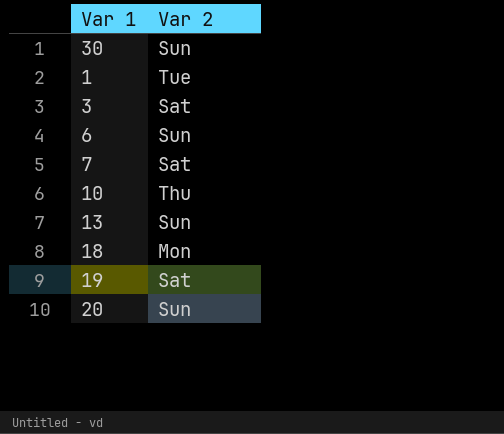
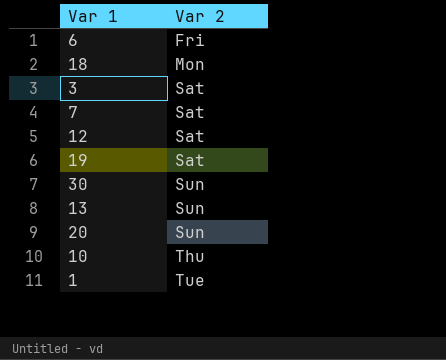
row order: none -> Var 2 ascending
6 | Var 2: Sun -> Fri
row 12: none -> Sat

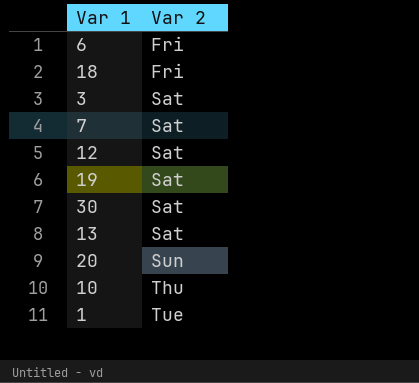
18 | Var 2: Mon -> Fri
30 | Var 2: Sun -> Sat
13 | Var 2: Sun -> Sat

